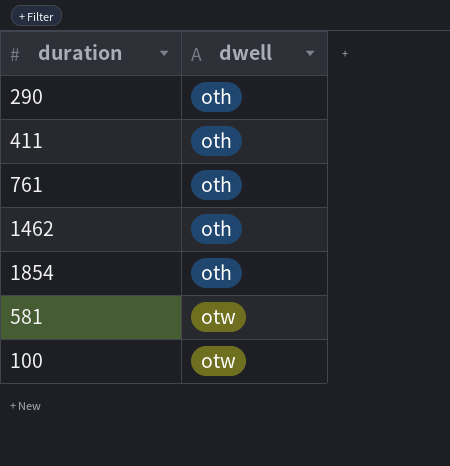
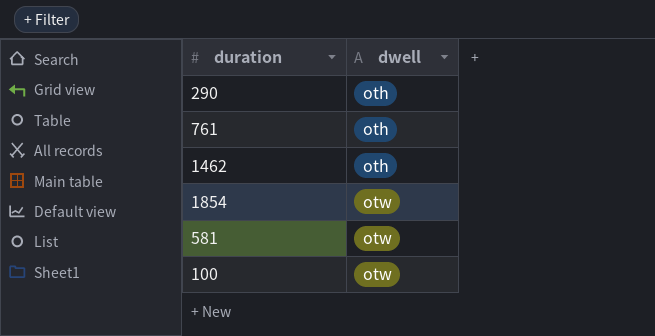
row 411: oth -> none
1854 | dwell: oth -> otw

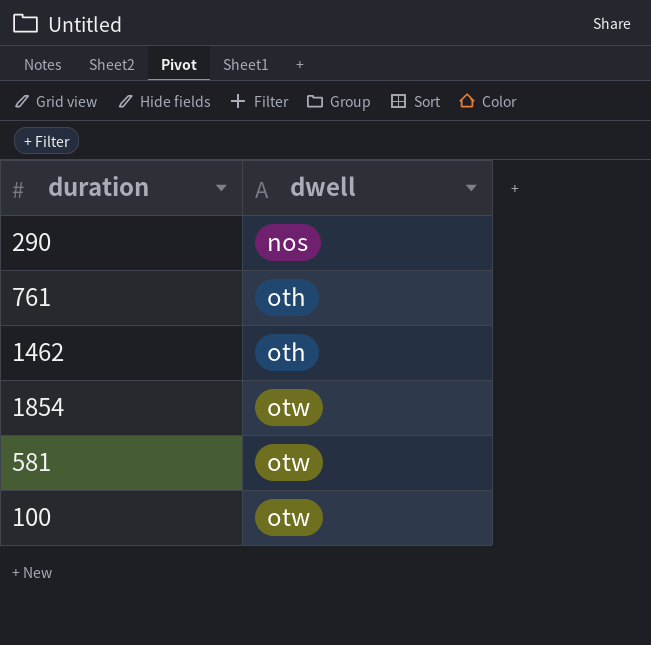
290 | dwell: oth -> nos

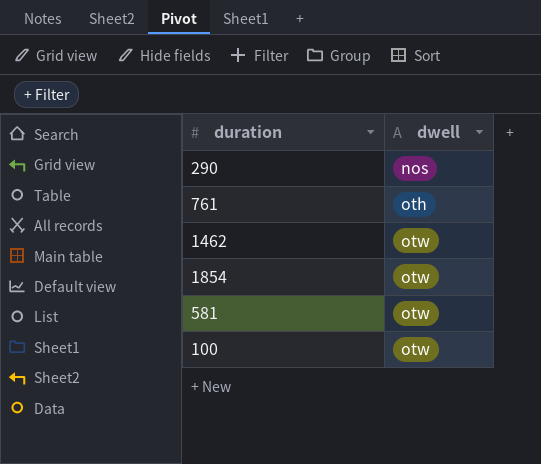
1462 | dwell: oth -> otw

